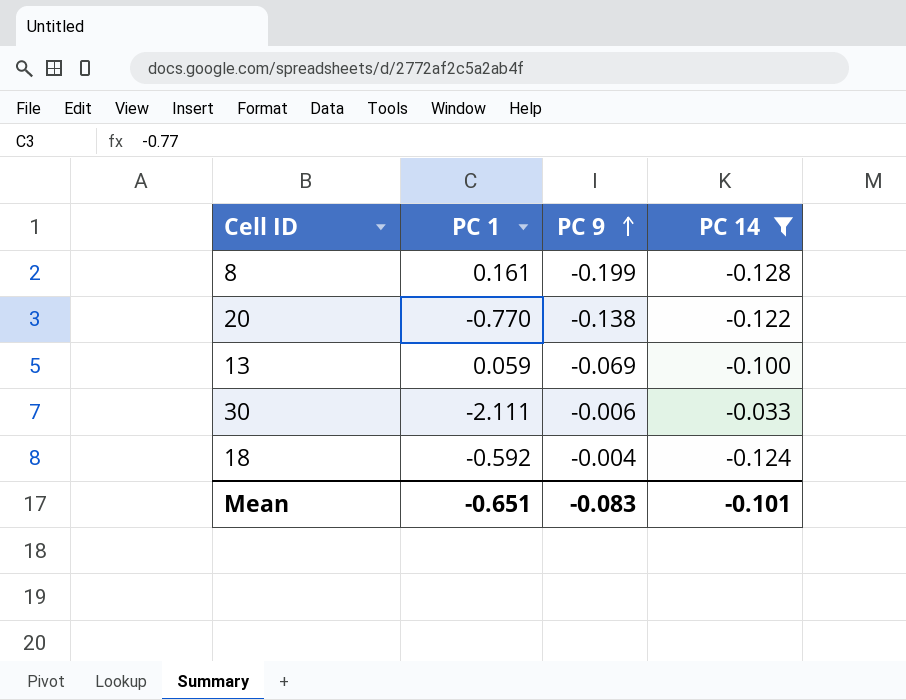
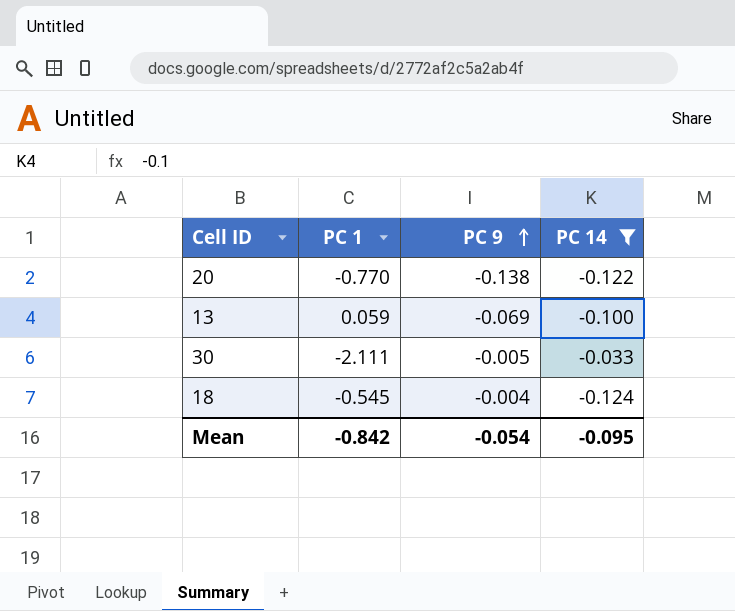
row 8: 0.161 | -0.199 | -0.128 -> none
30 | PC 9: -0.006 -> -0.005
18 | PC 1: -0.592 -> -0.545
Mean | PC 1: -0.651 -> -0.842
Mean | PC 9: -0.083 -> -0.054
Mean | PC 14: -0.101 -> -0.095

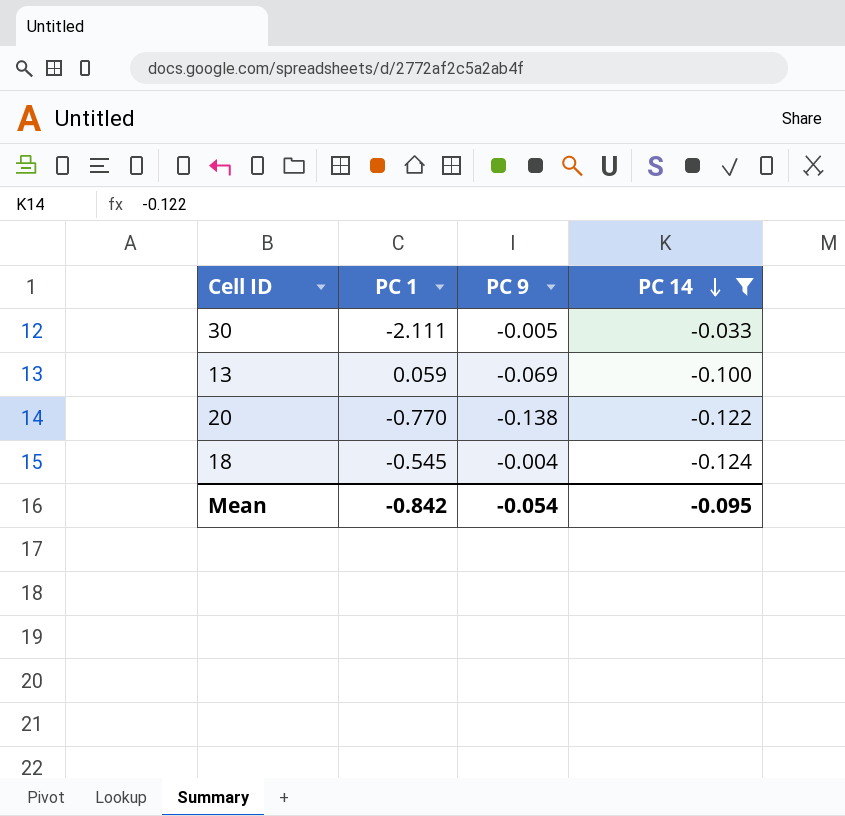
row order: PC 9 ascending -> PC 14 descending

